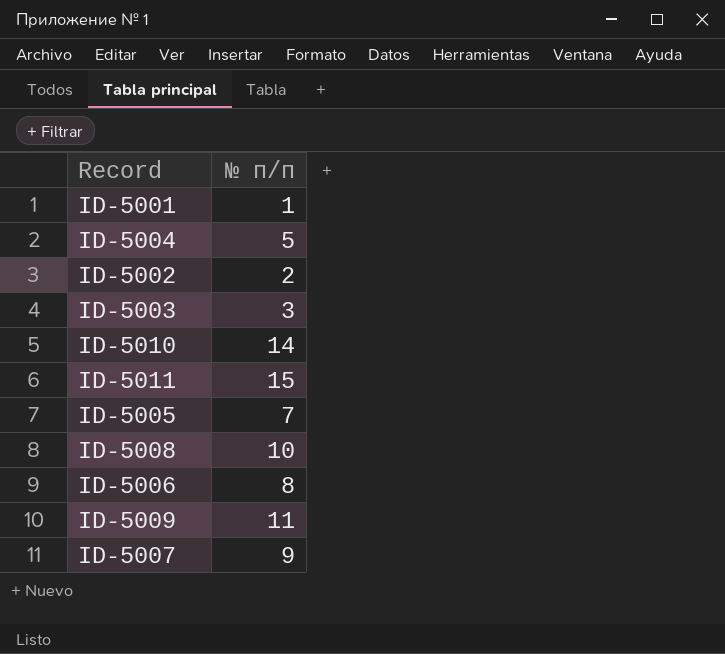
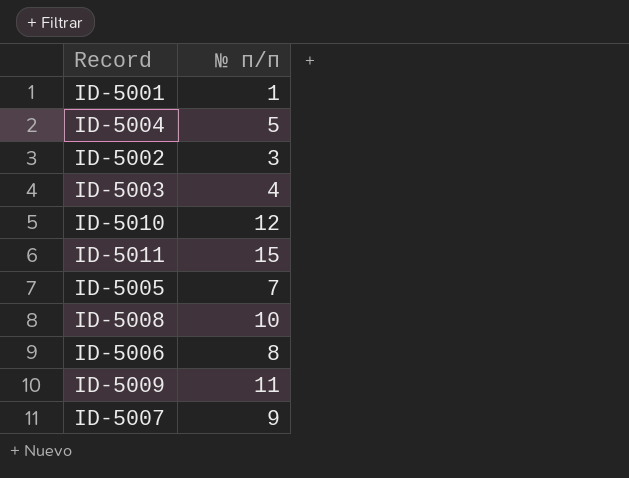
ID-5002 | № п/п: 2 -> 3
ID-5003 | № п/п: 3 -> 4
ID-5010 | № п/п: 14 -> 12

